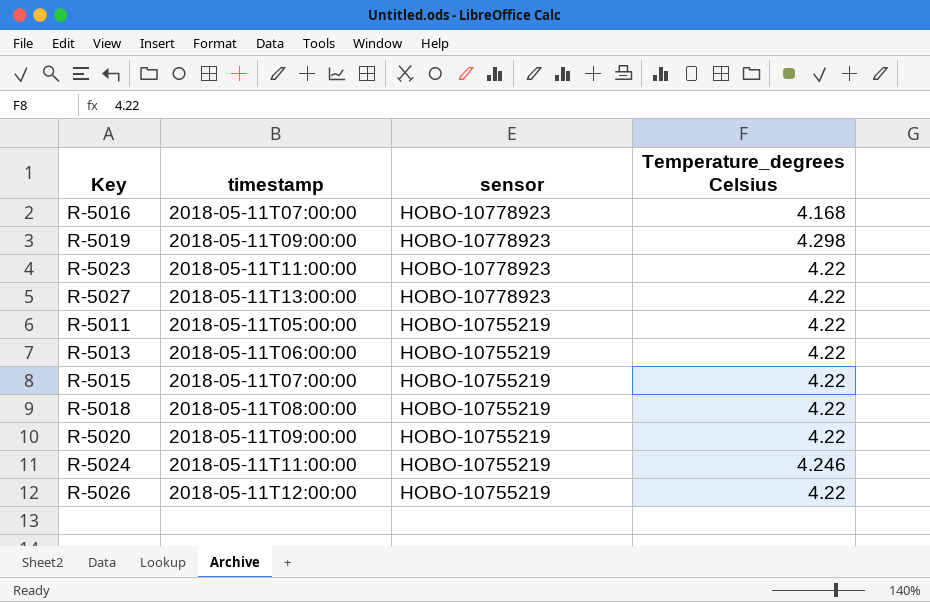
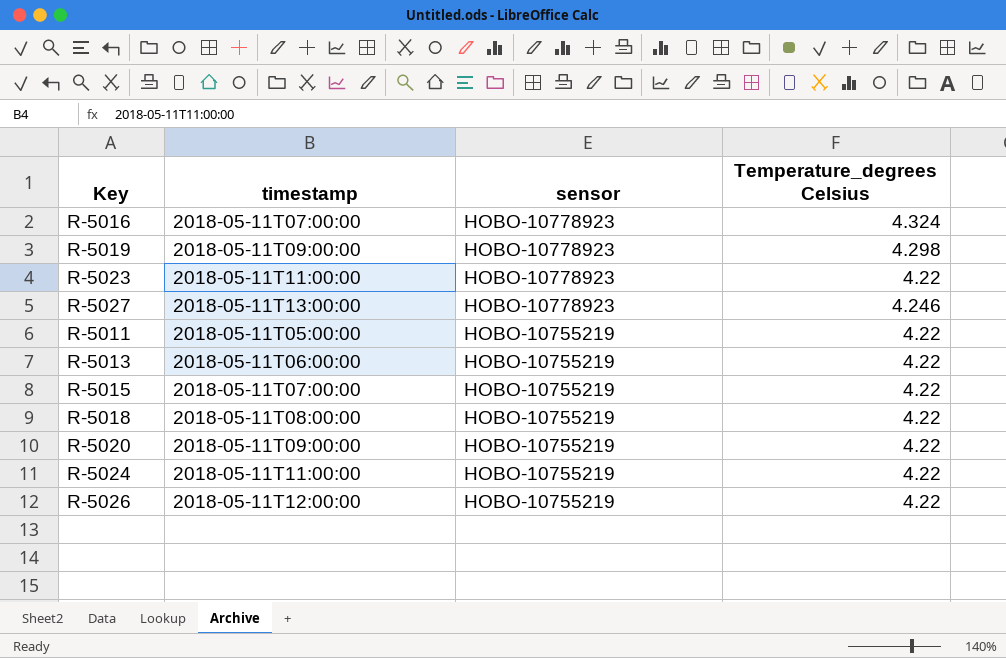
R-5016 | Temperature_degrees Celsius: 4.168 -> 4.324
R-5027 | Temperature_degrees Celsius: 4.22 -> 4.246
R-5024 | Temperature_degrees Celsius: 4.246 -> 4.22

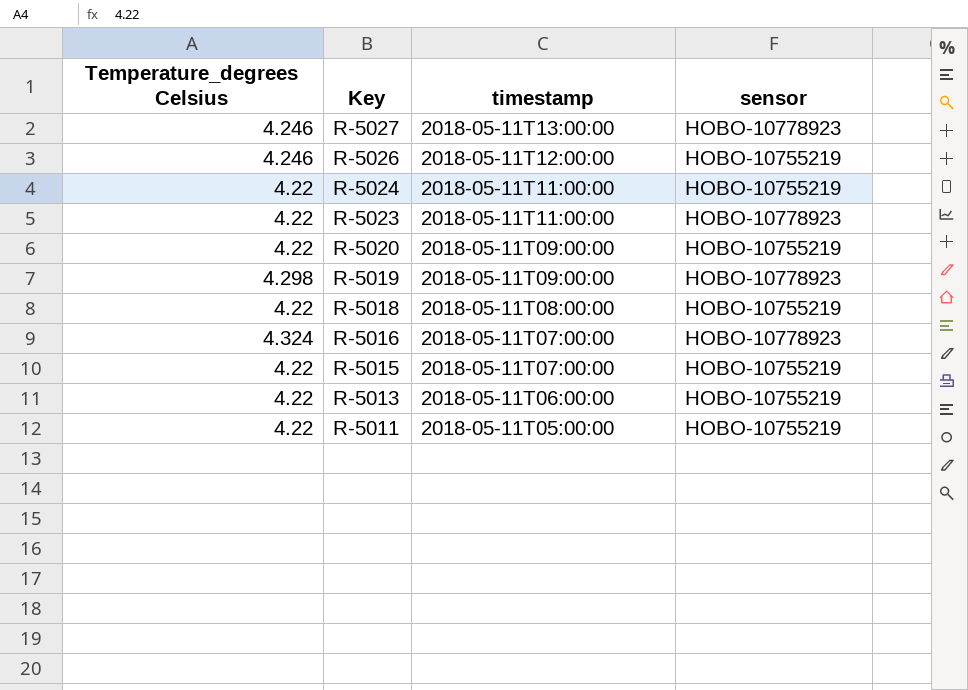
row order: sensor descending -> Key descending
column Temperature_degrees Celsius | position: 4 -> 1
R-5026 | Temperature_degrees Celsius: 4.22 -> 4.246

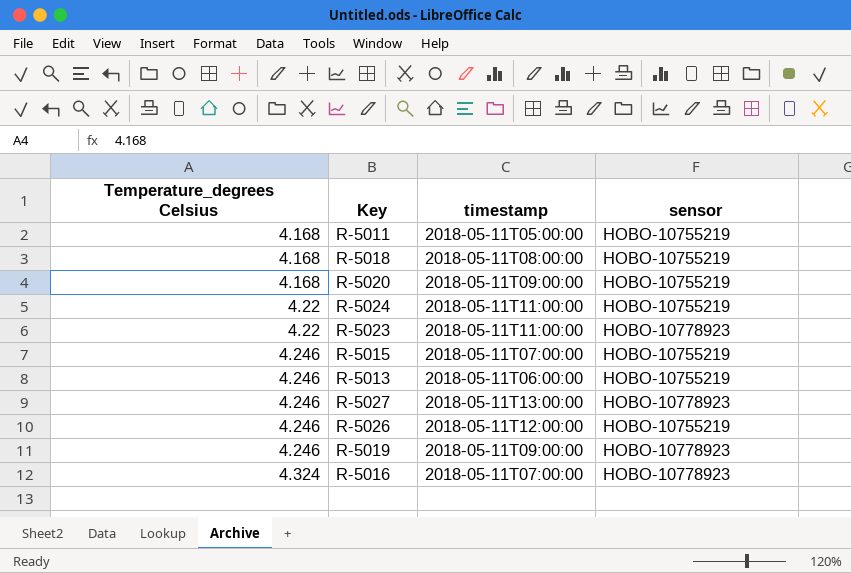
row order: Key descending -> Temperature_degrees Celsius ascending
R-5011 | Temperature_degrees Celsius: 4.22 -> 4.168
R-5018 | Temperature_degrees Celsius: 4.22 -> 4.168
R-5020 | Temperature_degrees Celsius: 4.22 -> 4.168
R-5015 | Temperature_degrees Celsius: 4.22 -> 4.246
R-5013 | Temperature_degrees Celsius: 4.22 -> 4.246
R-5019 | Temperature_degrees Celsius: 4.298 -> 4.246

